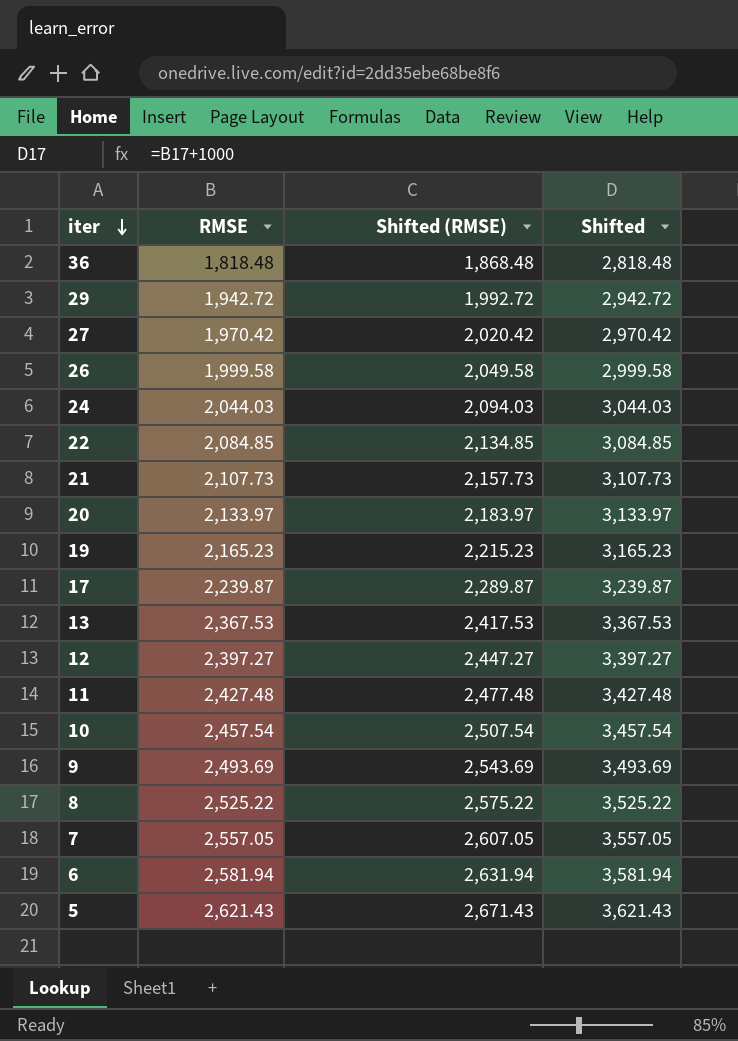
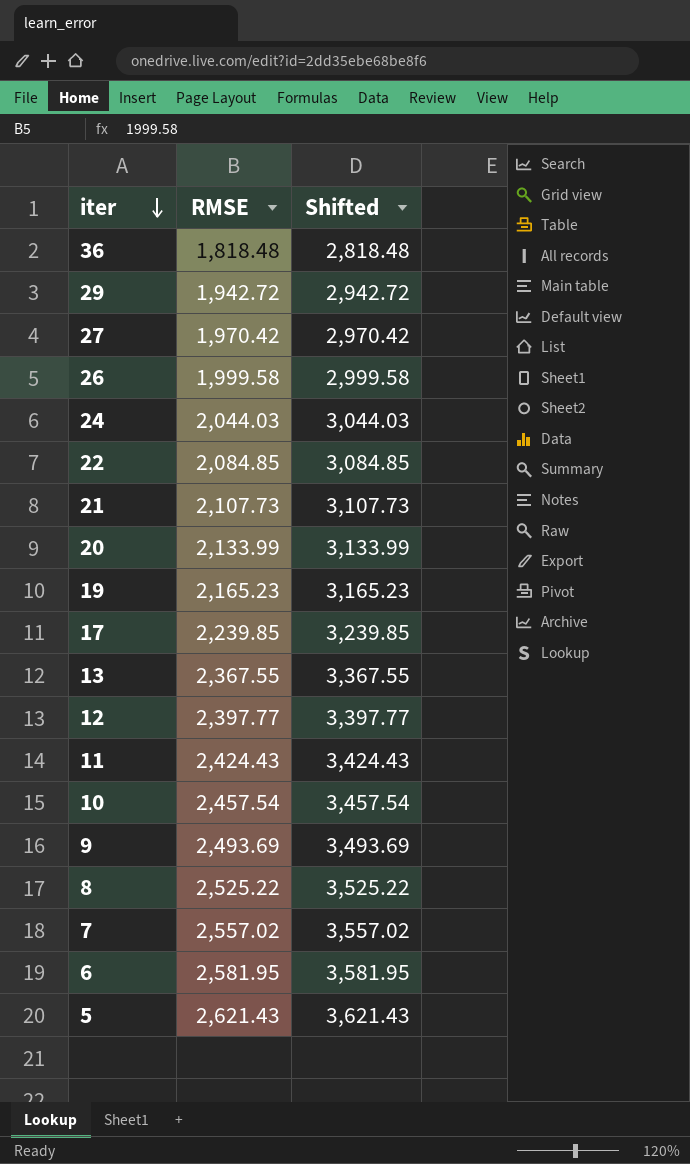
column Shifted (RMSE) | formula: [RMSE] + 50 -> none
20 | RMSE: 2,133.97 -> 2,133.99
20 | Shifted: 3,133.97 -> 3,133.99
17 | RMSE: 2,239.87 -> 2,239.85
17 | Shifted: 3,239.87 -> 3,239.85
13 | RMSE: 2,367.53 -> 2,367.55
13 | Shifted: 3,367.53 -> 3,367.55
12 | RMSE: 2,397.27 -> 2,397.77
12 | Shifted: 3,397.27 -> 3,397.77
11 | RMSE: 2,427.48 -> 2,424.43
11 | Shifted: 3,427.48 -> 3,424.43
7 | RMSE: 2,557.05 -> 2,557.02
7 | Shifted: 3,557.05 -> 3,557.02
6 | RMSE: 2,581.94 -> 2,581.95
6 | Shifted: 3,581.94 -> 3,581.95

